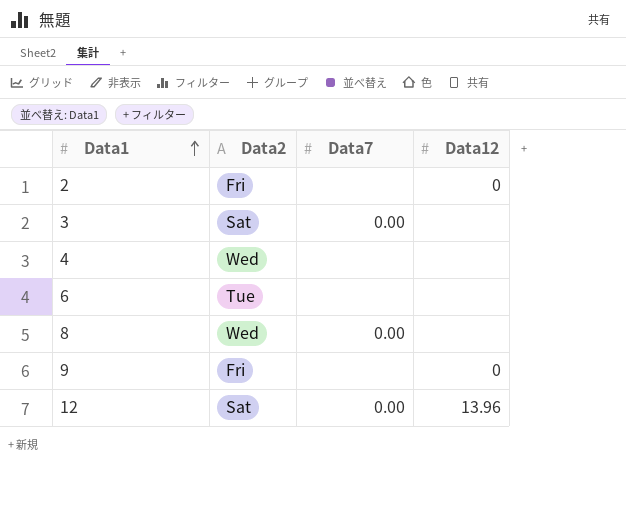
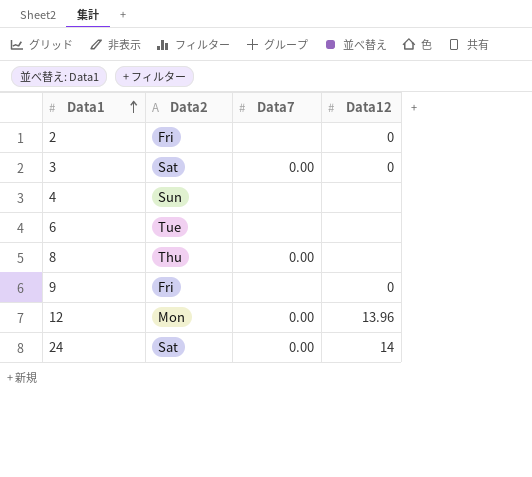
3 | Data12: none -> 0
4 | Data2: Wed -> Sun
8 | Data2: Wed -> Thu
12 | Data2: Sat -> Mon
row 24: none -> Sat | 0.00 | 14

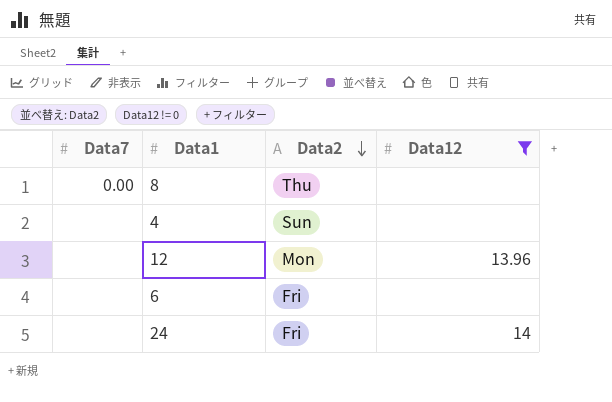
filter: none -> Data12 != 0
row order: Data1 ascending -> Data2 descending
column Data7 | position: 3 -> 1
12 | Data7: 0.00 -> none
6 | Data2: Tue -> Fri
24 | Data7: 0.00 -> none
24 | Data2: Sat -> Fri

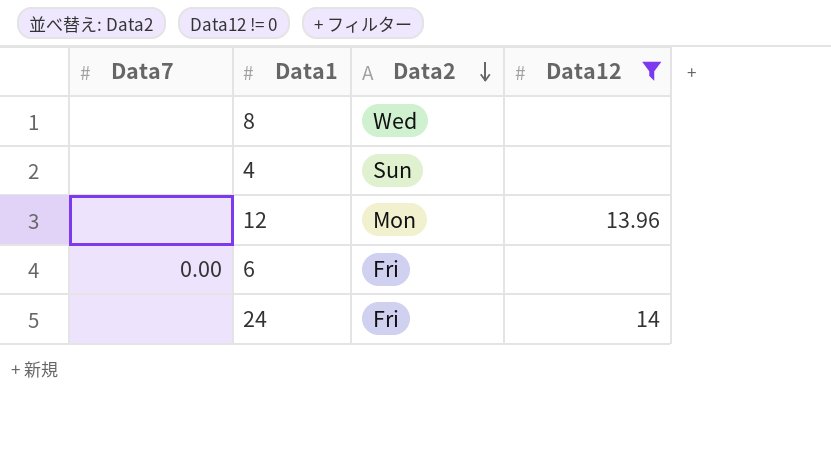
8 | Data7: 0.00 -> none
8 | Data2: Thu -> Wed
6 | Data7: none -> 0.00

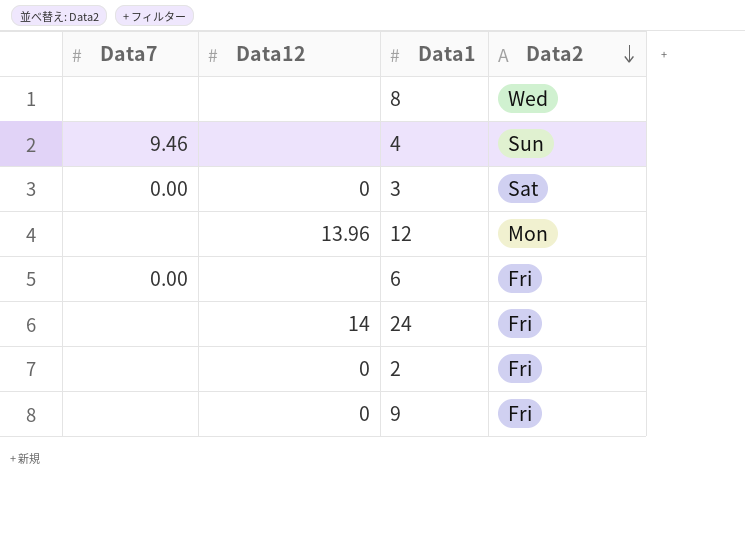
filter: Data12 != 0 -> none
column Data12 | position: 4 -> 2
4 | Data7: none -> 9.46

